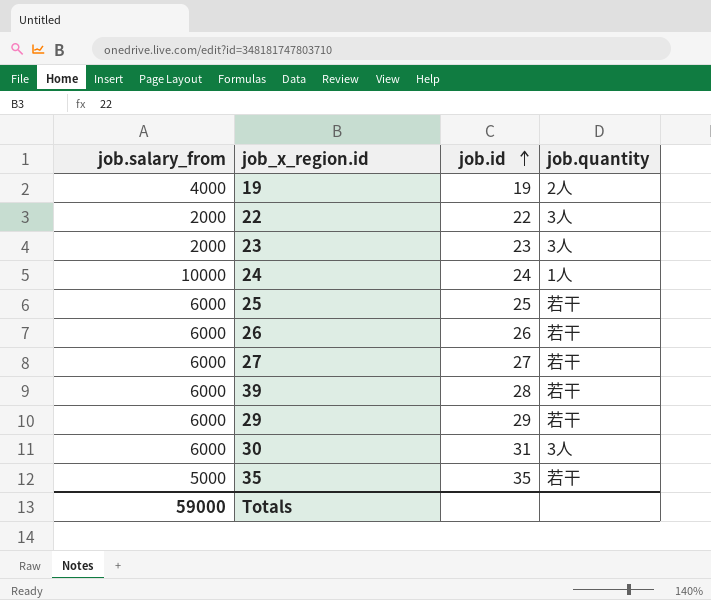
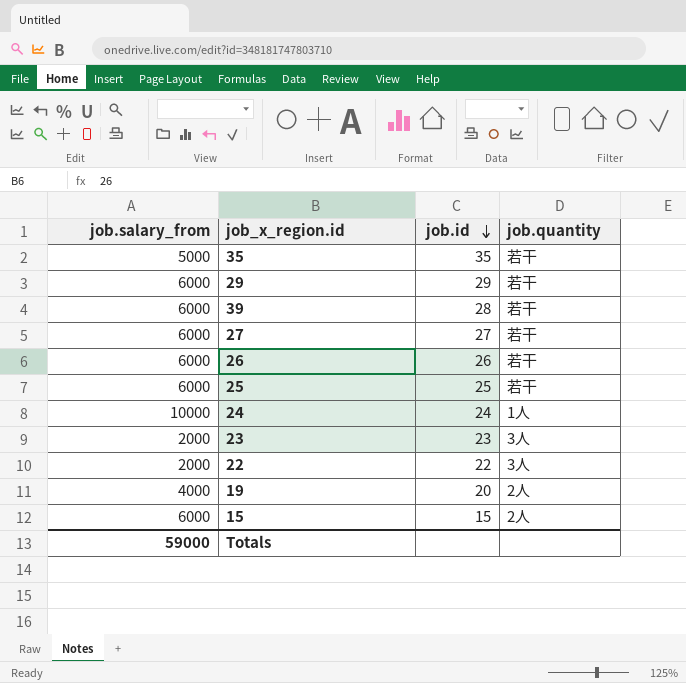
row order: job.id ascending -> job.id descending
row 30: 6000 | 31 | 3人 -> none
19 | job.id: 19 -> 20
row 15: none -> 6000 | 15 | 2人

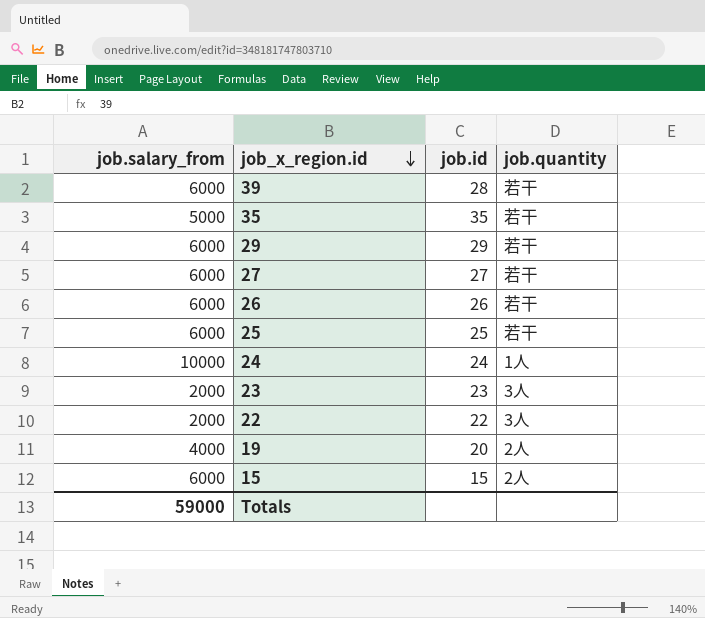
row order: job.id descending -> job_x_region.id descending

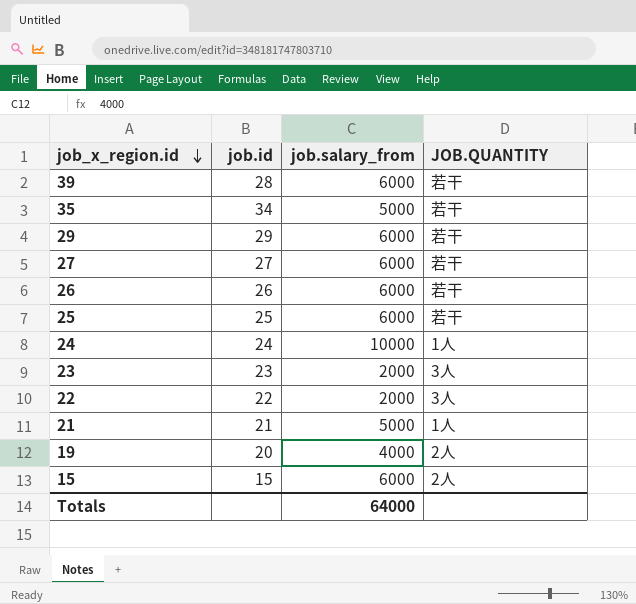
column job.salary_from | position: 1 -> 3
column name: job.quantity -> JOB.QUANTITY
35 | job.id: 35 -> 34
row 21: none -> 21 | 5000 | 1人
Totals | job.salary_from: 59000 -> 64000

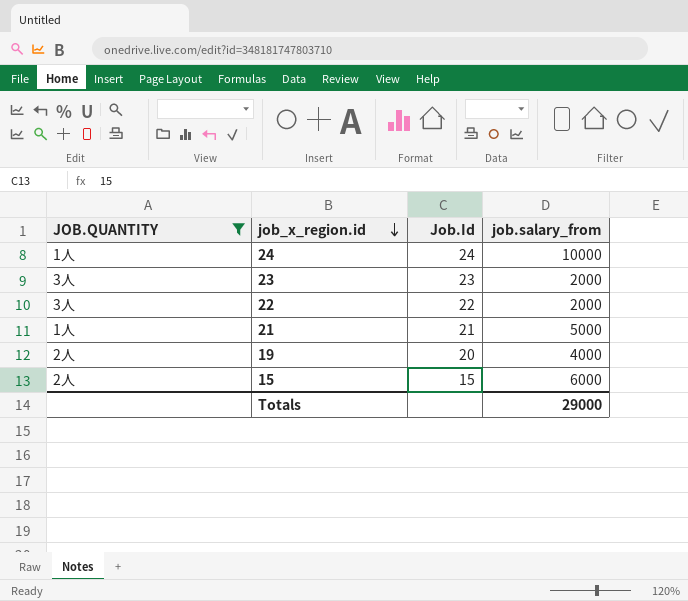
filter: none -> JOB.QUANTITY != 若干
column JOB.QUANTITY | position: 4 -> 1
column name: job.id -> Job.Id
Totals | job.salary_from: 64000 -> 29000

